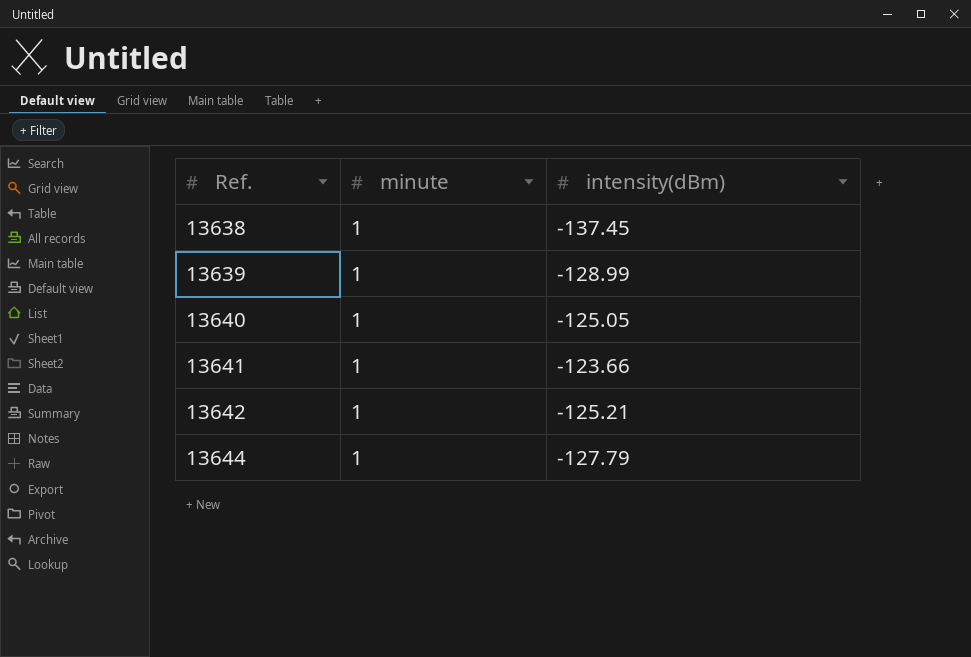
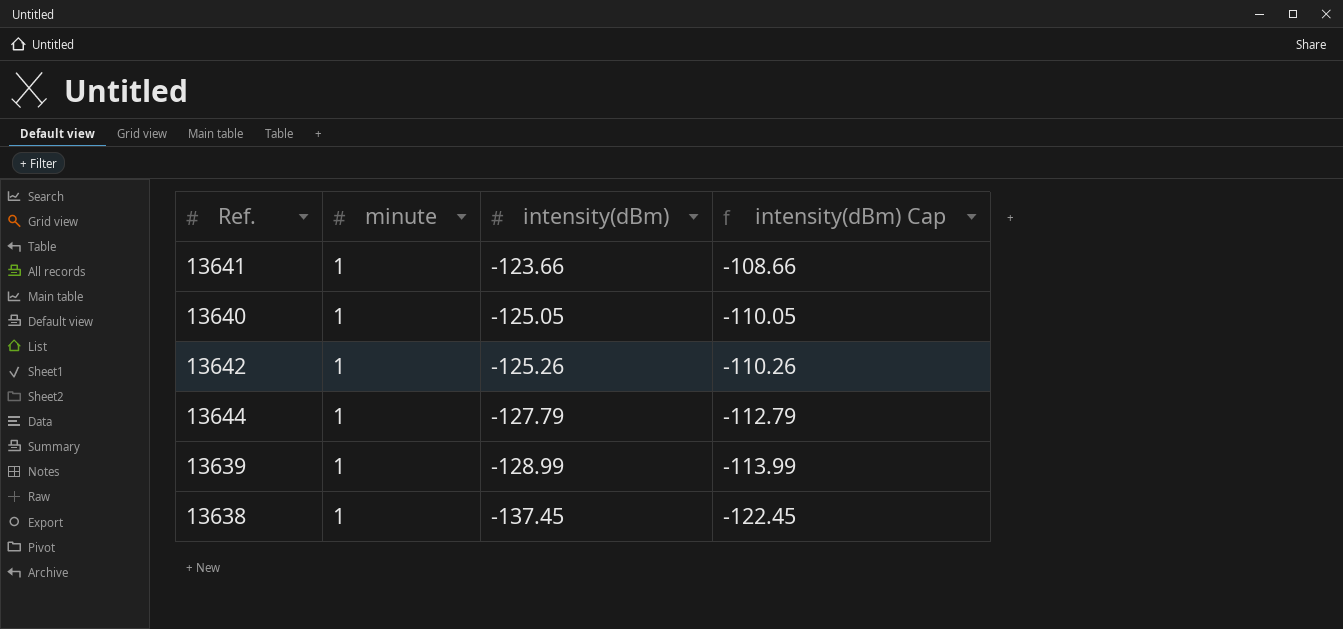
row order: Ref. ascending -> intensity(dBm) descending
column intensity(dBm) Cap | formula: none -> [intensity(dBm)] + 15
13642 | intensity(dBm): -125.21 -> -125.26

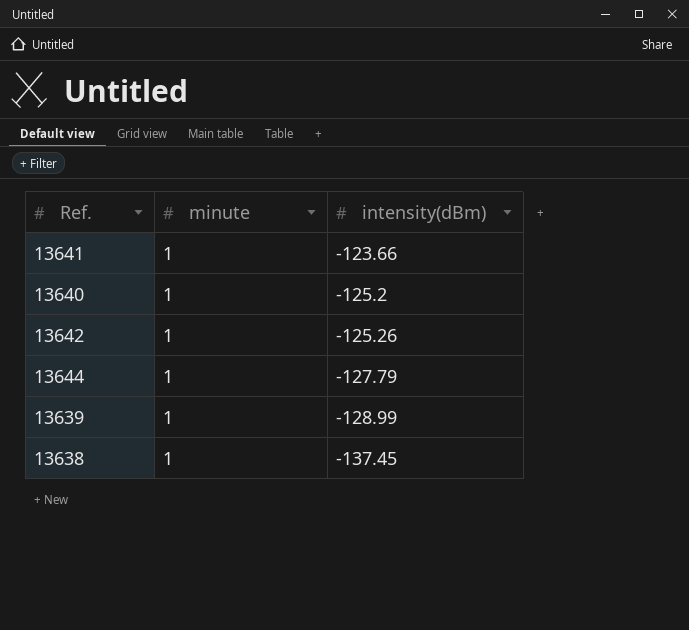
column intensity(dBm) Cap | formula: [intensity(dBm)] + 15 -> none
13640 | intensity(dBm): -125.05 -> -125.2

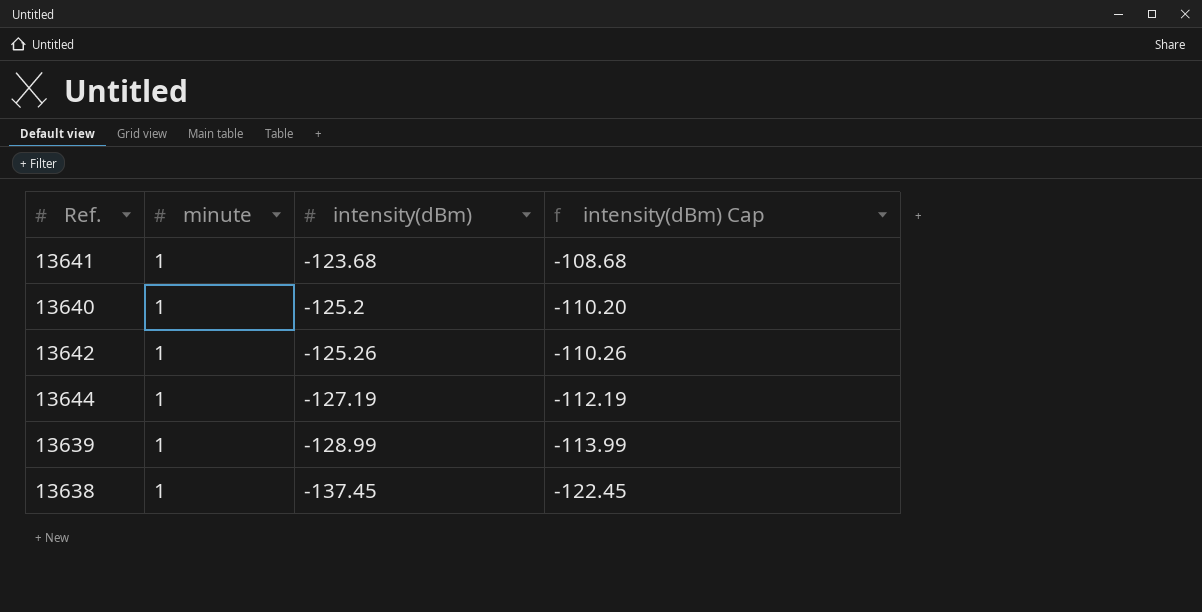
column intensity(dBm) Cap | formula: none -> [intensity(dBm)] + 15
13641 | intensity(dBm): -123.66 -> -123.68
13644 | intensity(dBm): -127.79 -> -127.19

